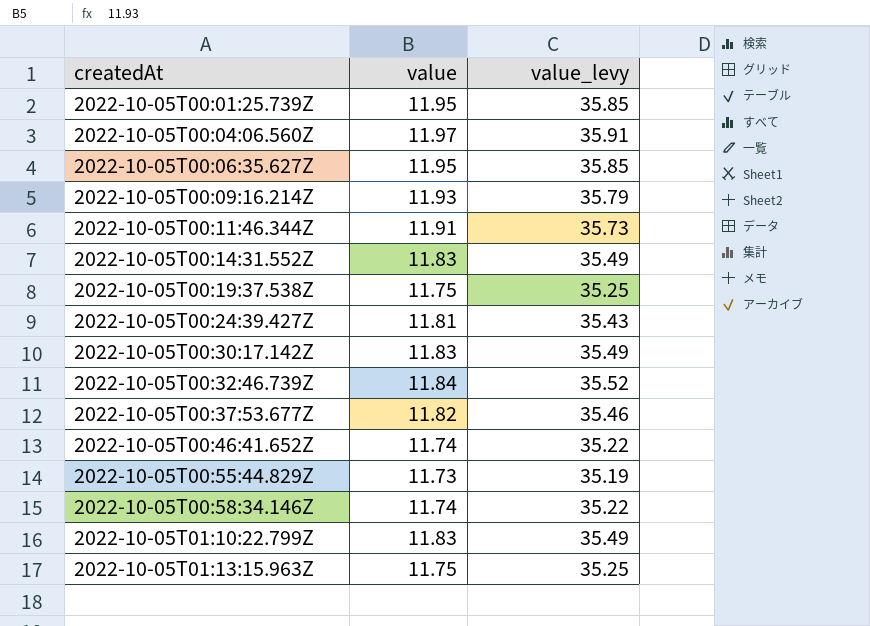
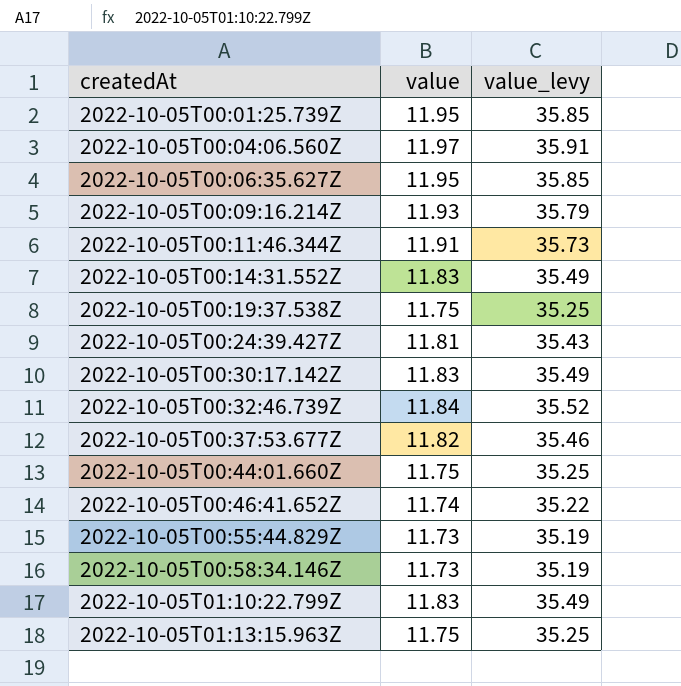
row 2022-10-05T00:44:01.660Z: none -> 11.75 | 35.25
2022-10-05T00:58:34.146Z | value: 11.74 -> 11.73
2022-10-05T00:58:34.146Z | value_levy: 35.22 -> 35.19

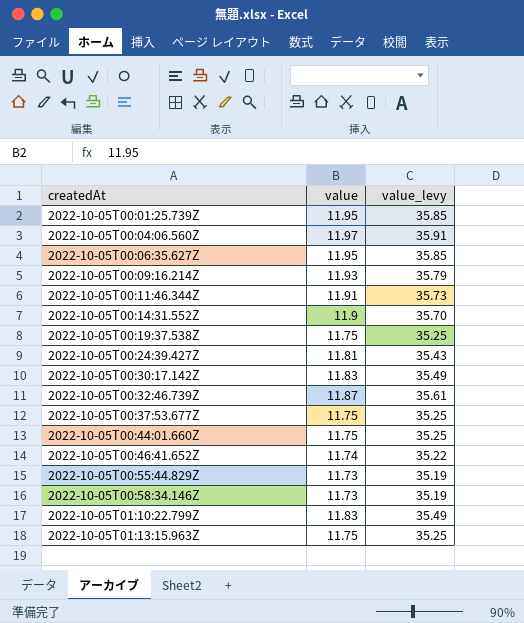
2022-10-05T00:14:31.552Z | value: 11.83 -> 11.9
2022-10-05T00:14:31.552Z | value_levy: 35.49 -> 35.70
2022-10-05T00:32:46.739Z | value: 11.84 -> 11.87
2022-10-05T00:32:46.739Z | value_levy: 35.52 -> 35.61
2022-10-05T00:37:53.677Z | value: 11.82 -> 11.75
2022-10-05T00:37:53.677Z | value_levy: 35.46 -> 35.25

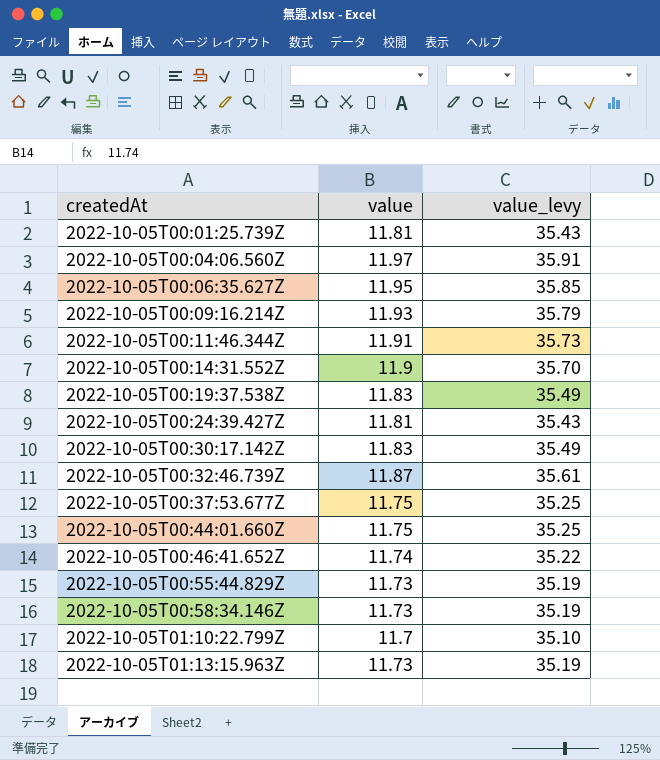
2022-10-05T00:01:25.739Z | value: 11.95 -> 11.81
2022-10-05T00:01:25.739Z | value_levy: 35.85 -> 35.43
2022-10-05T00:19:37.538Z | value: 11.75 -> 11.83
2022-10-05T00:19:37.538Z | value_levy: 35.25 -> 35.49
2022-10-05T01:10:22.799Z | value: 11.83 -> 11.7
2022-10-05T01:10:22.799Z | value_levy: 35.49 -> 35.10
2022-10-05T01:13:15.963Z | value: 11.75 -> 11.73
2022-10-05T01:13:15.963Z | value_levy: 35.25 -> 35.19

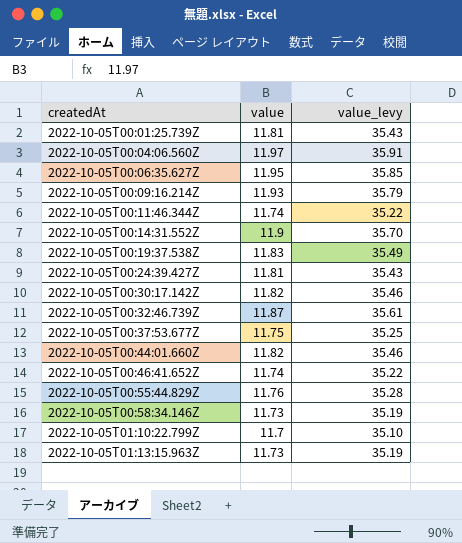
2022-10-05T00:11:46.344Z | value: 11.91 -> 11.74
2022-10-05T00:11:46.344Z | value_levy: 35.73 -> 35.22
2022-10-05T00:30:17.142Z | value: 11.83 -> 11.82
2022-10-05T00:30:17.142Z | value_levy: 35.49 -> 35.46
2022-10-05T00:44:01.660Z | value: 11.75 -> 11.82
2022-10-05T00:44:01.660Z | value_levy: 35.25 -> 35.46
2022-10-05T00:55:44.829Z | value: 11.73 -> 11.76
2022-10-05T00:55:44.829Z | value_levy: 35.19 -> 35.28

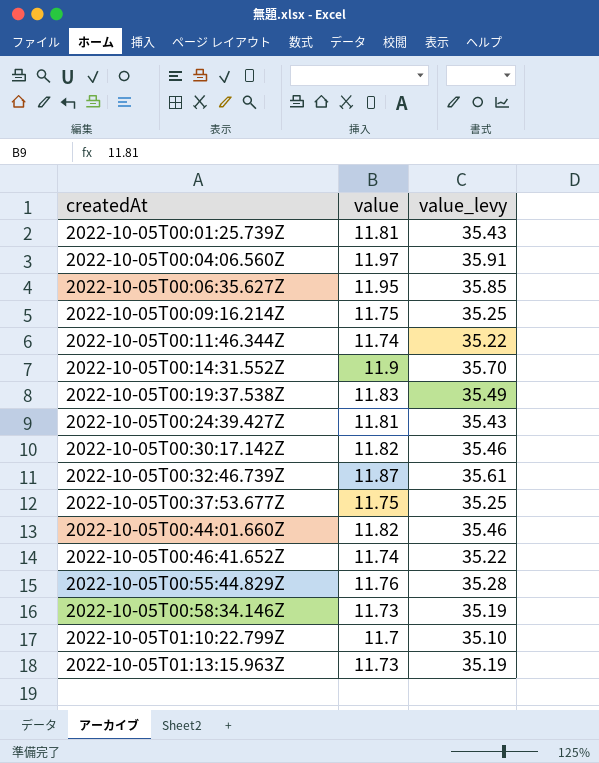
2022-10-05T00:09:16.214Z | value: 11.93 -> 11.75
2022-10-05T00:09:16.214Z | value_levy: 35.79 -> 35.25

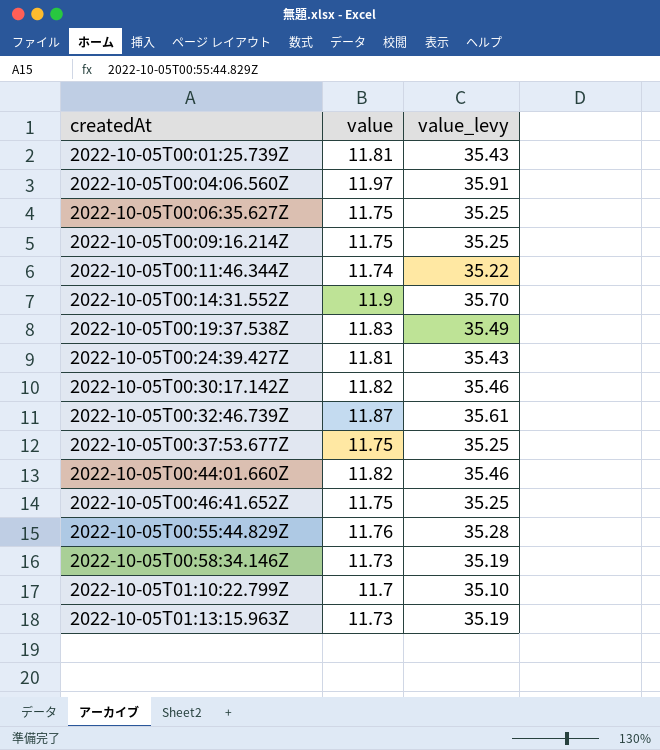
2022-10-05T00:06:35.627Z | value: 11.95 -> 11.75
2022-10-05T00:06:35.627Z | value_levy: 35.85 -> 35.25
2022-10-05T00:46:41.652Z | value: 11.74 -> 11.75
2022-10-05T00:46:41.652Z | value_levy: 35.22 -> 35.25

